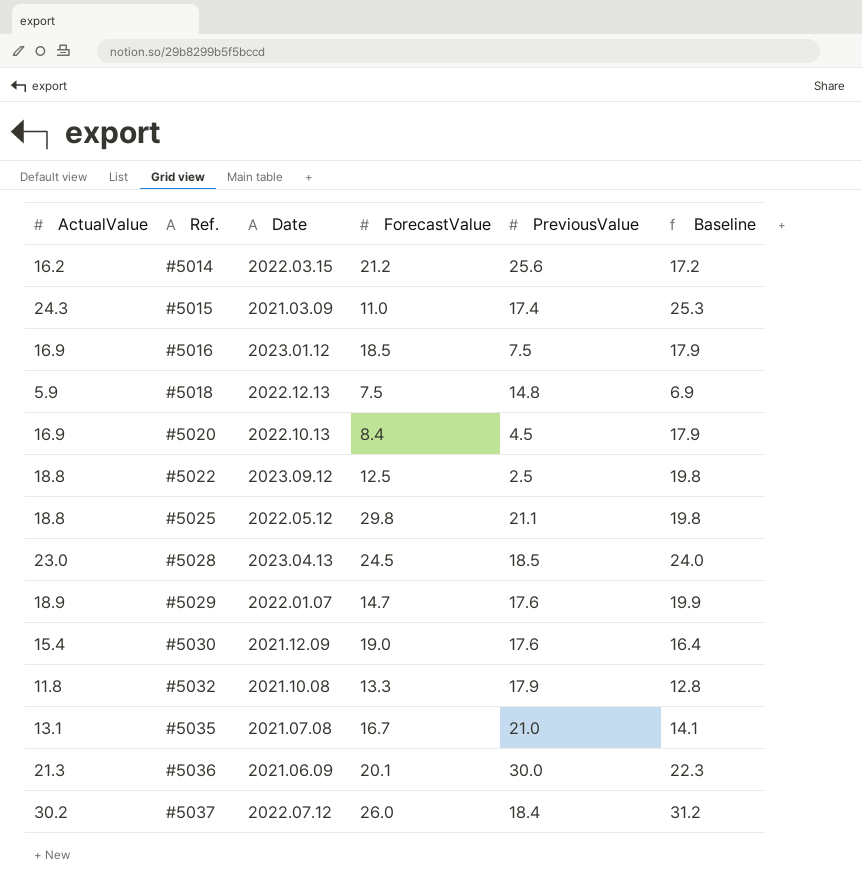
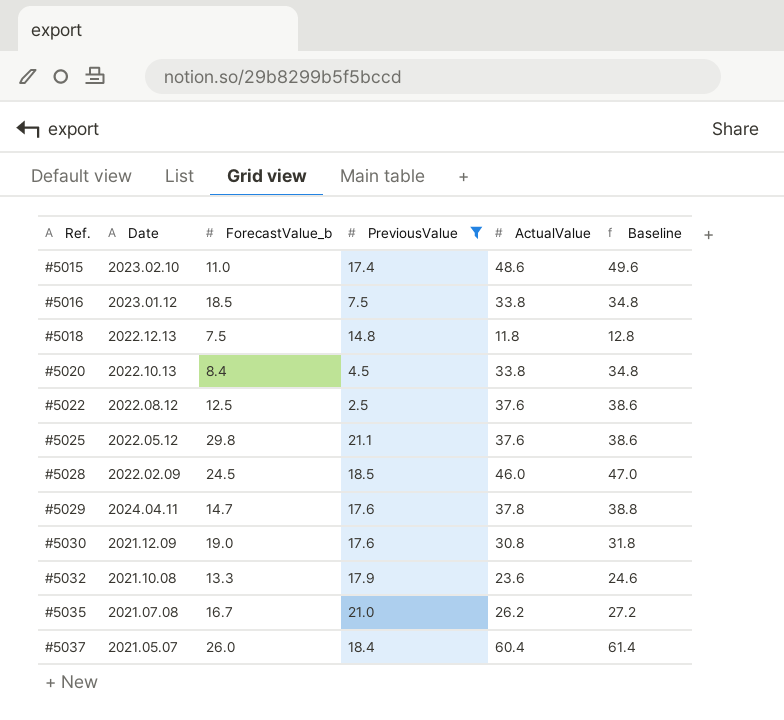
filter: none -> PreviousValue <= 21.1
column name: ForecastValue -> ForecastValue_b
column ActualValue | position: 1 -> 5
#5015 | Date: 2021.03.09 -> 2023.02.10
#5015 | ActualValue: 24.3 -> 48.6
#5015 | Baseline: 25.3 -> 49.6
#5016 | ActualValue: 16.9 -> 33.8
#5016 | Baseline: 17.9 -> 34.8
#5018 | ActualValue: 5.9 -> 11.8
#5018 | Baseline: 6.9 -> 12.8
#5020 | ActualValue: 16.9 -> 33.8
#5020 | Baseline: 17.9 -> 34.8
#5022 | Date: 2023.09.12 -> 2022.08.12
#5022 | ActualValue: 18.8 -> 37.6
#5022 | Baseline: 19.8 -> 38.6
#5025 | ActualValue: 18.8 -> 37.6
#5025 | Baseline: 19.8 -> 38.6
#5028 | Date: 2023.04.13 -> 2022.02.09
#5028 | ActualValue: 23.0 -> 46.0
#5028 | Baseline: 24.0 -> 47.0
#5029 | Date: 2022.01.07 -> 2024.04.11
#5029 | ActualValue: 18.9 -> 37.8
#5029 | Baseline: 19.9 -> 38.8
#5030 | ActualValue: 15.4 -> 30.8
#5030 | Baseline: 16.4 -> 31.8
#5032 | ActualValue: 11.8 -> 23.6
#5032 | Baseline: 12.8 -> 24.6
#5035 | ActualValue: 13.1 -> 26.2
#5035 | Baseline: 14.1 -> 27.2
#5037 | Date: 2022.07.12 -> 2021.05.07
#5037 | ActualValue: 30.2 -> 60.4
#5037 | Baseline: 31.2 -> 61.4

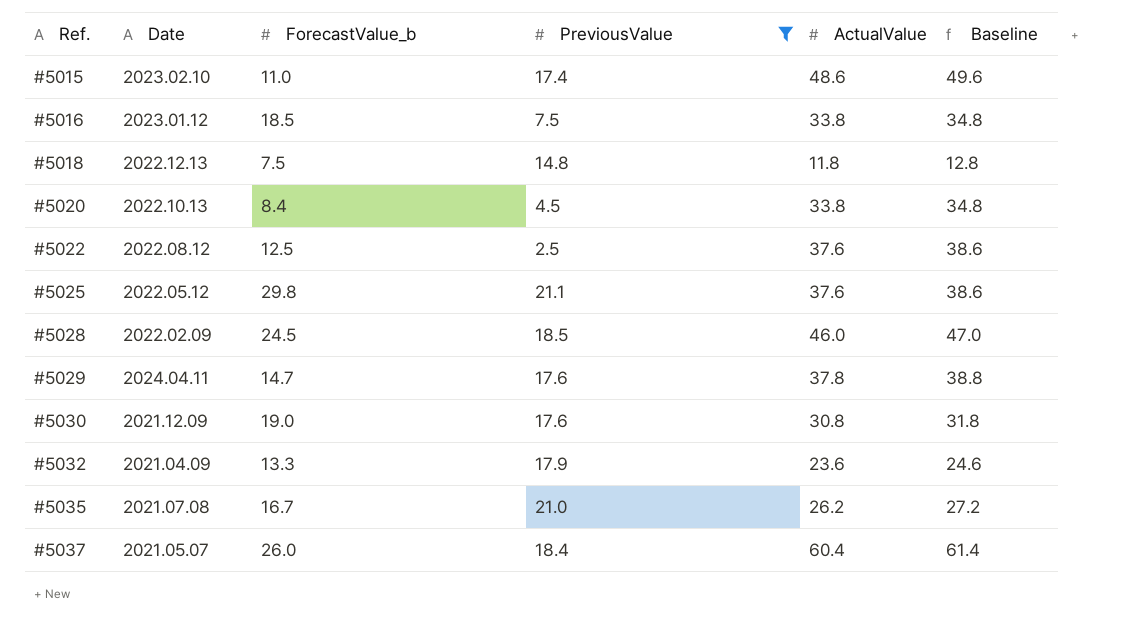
#5032 | Date: 2021.10.08 -> 2021.04.09

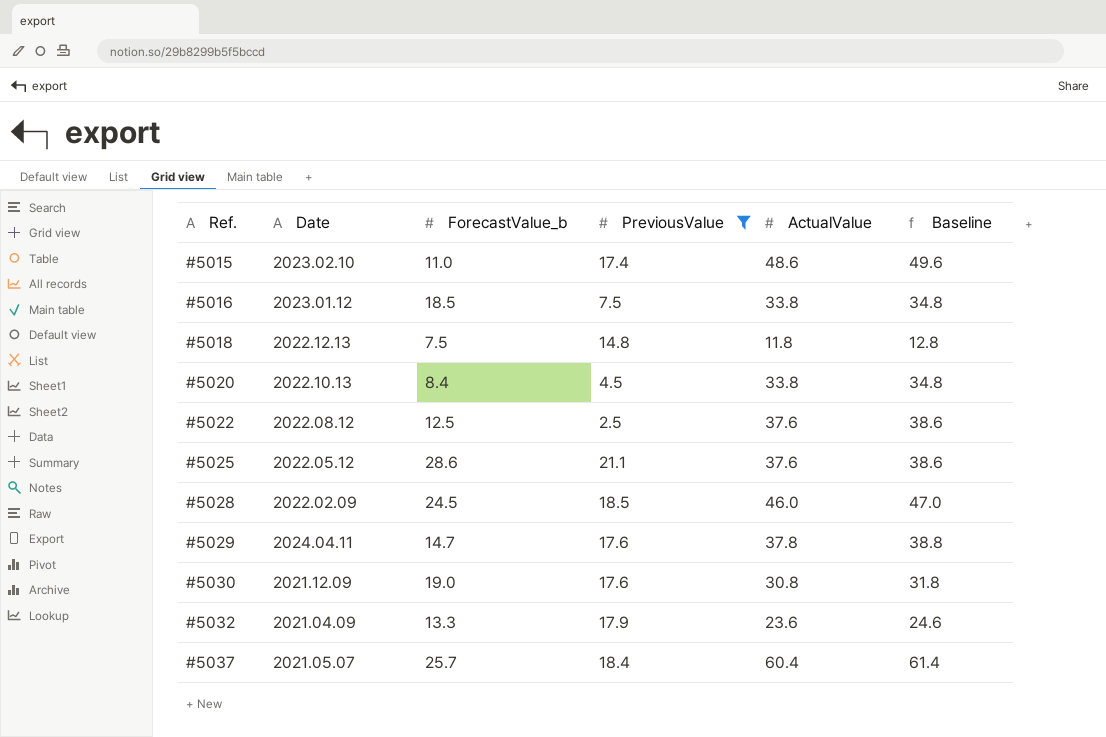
row #5035: 2021.07.08 | 16.7 | 21.0 | 26.2 | 27.2 -> none
#5025 | ForecastValue_b: 29.8 -> 28.6
#5037 | ForecastValue_b: 26.0 -> 25.7

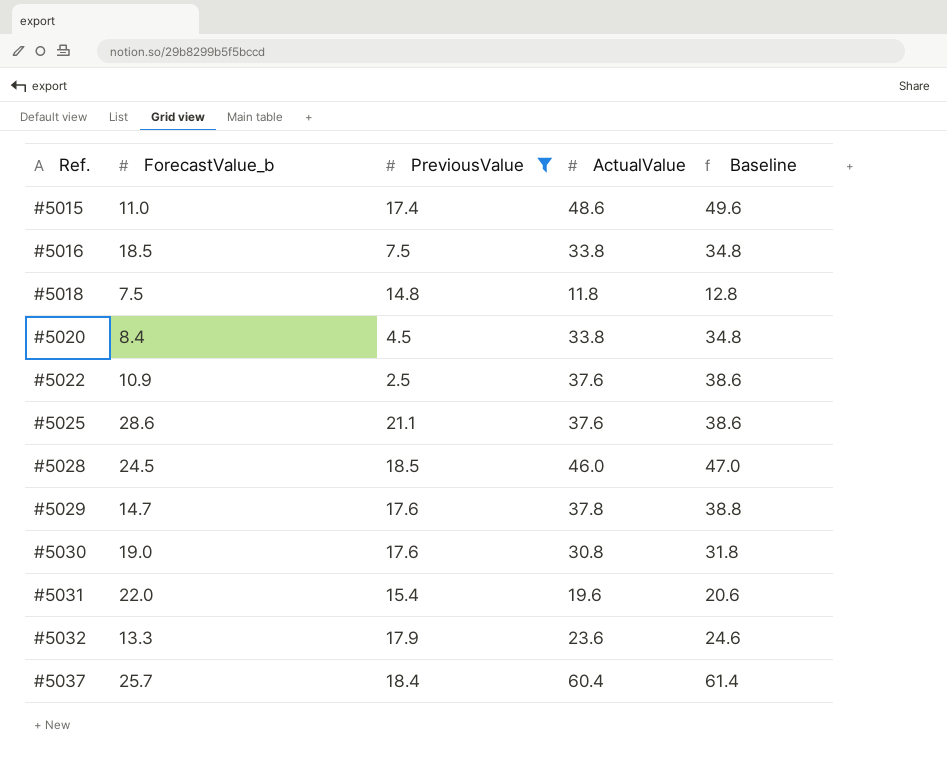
column Date | position: 2 -> none
#5022 | ForecastValue_b: 12.5 -> 10.9
row #5031: none -> 22.0 | 15.4 | 19.6 | 20.6

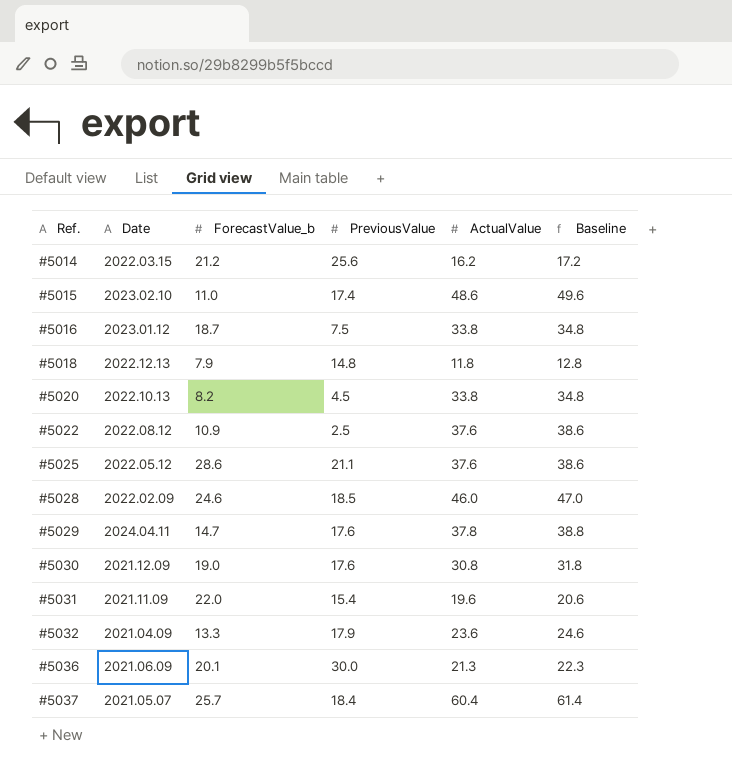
filter: PreviousValue <= 21.1 -> none
column Date | position: none -> 2
#5016 | ForecastValue_b: 18.5 -> 18.7
#5018 | ForecastValue_b: 7.5 -> 7.9
#5020 | ForecastValue_b: 8.4 -> 8.2
#5028 | ForecastValue_b: 24.5 -> 24.6

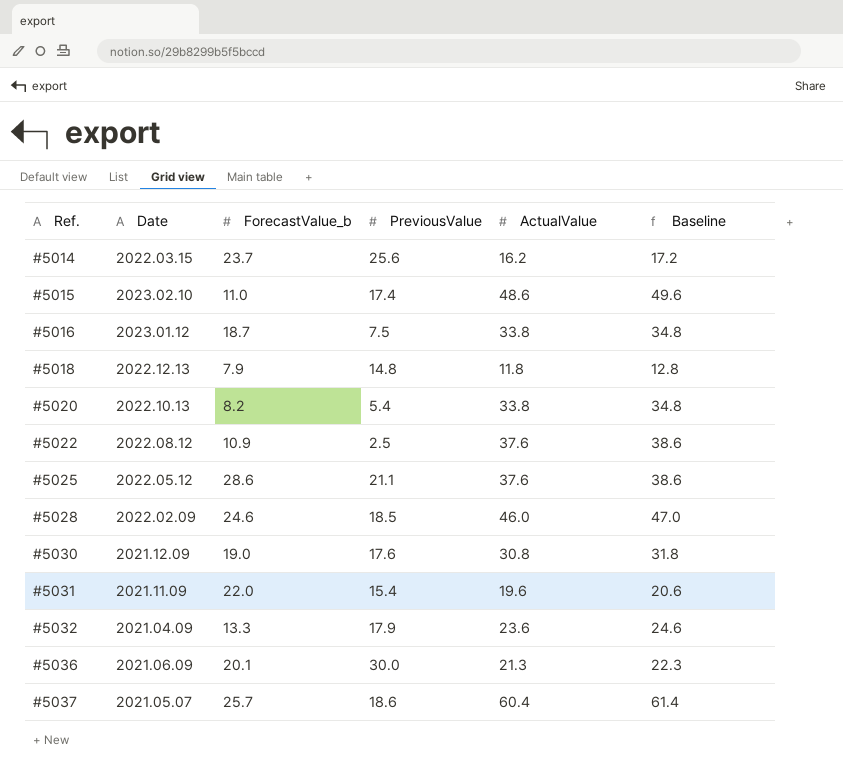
row #5029: 2024.04.11 | 14.7 | 17.6 | 37.8 | 38.8 -> none
#5014 | ForecastValue_b: 21.2 -> 23.7
#5020 | PreviousValue: 4.5 -> 5.4
#5037 | PreviousValue: 18.4 -> 18.6

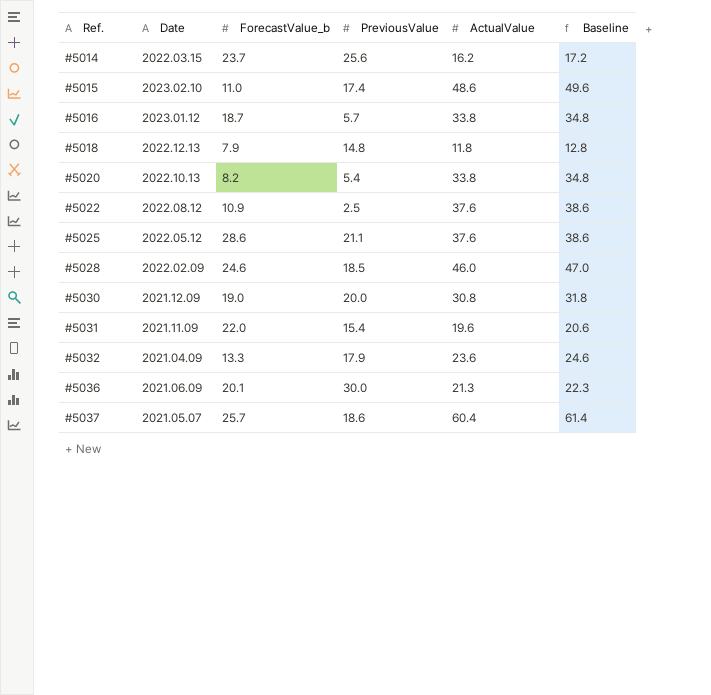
#5016 | PreviousValue: 7.5 -> 5.7
#5030 | PreviousValue: 17.6 -> 20.0

